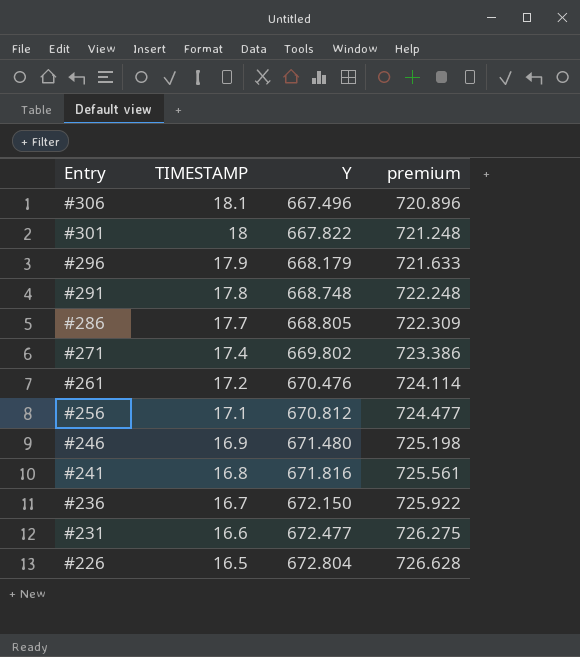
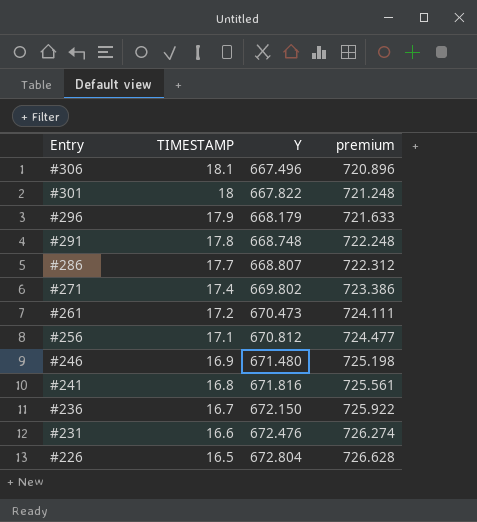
#286 | Y: 668.805 -> 668.807
#286 | premium: 722.309 -> 722.312
#261 | Y: 670.476 -> 670.473
#261 | premium: 724.114 -> 724.111
#231 | Y: 672.477 -> 672.476
#231 | premium: 726.275 -> 726.274

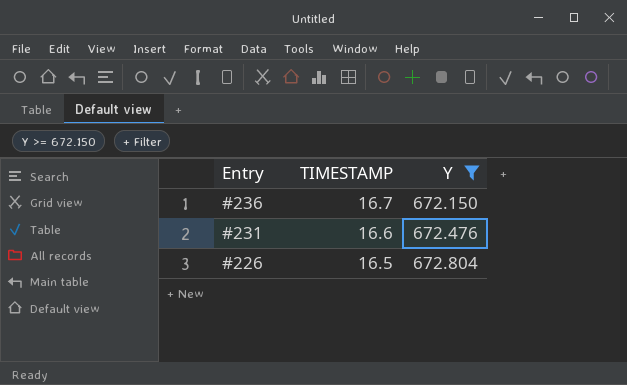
filter: none -> Y >= 672.150
column premium | formula: [Y] * 1.08 -> none

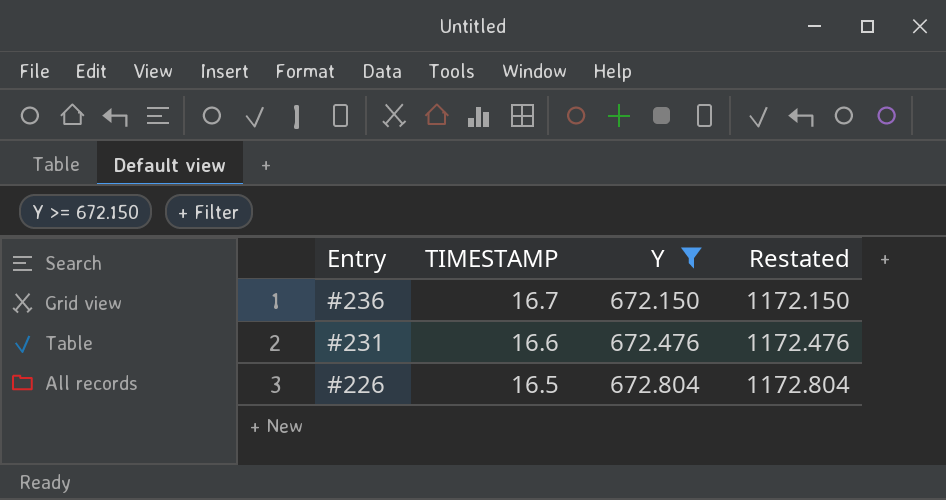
column Restated | formula: none -> [Y] + 500

